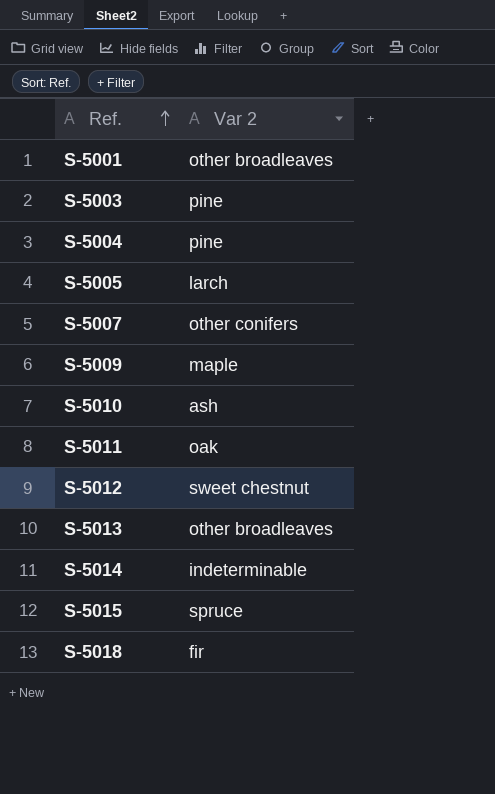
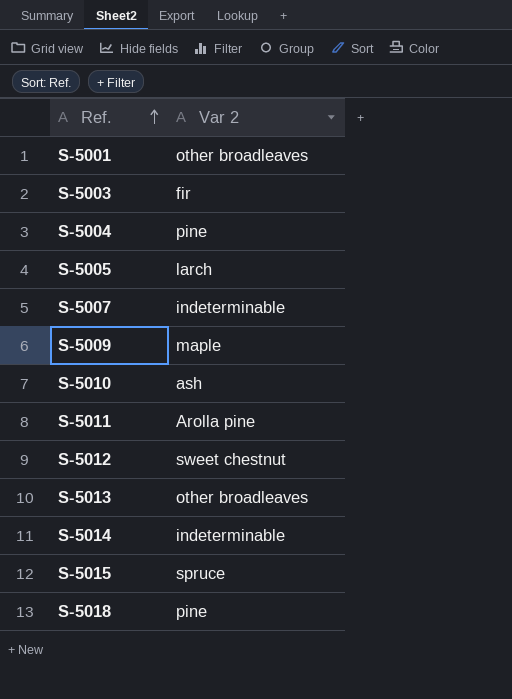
S-5003 | Var 2: pine -> fir
S-5007 | Var 2: other conifers -> indeterminable
S-5011 | Var 2: oak -> Arolla pine
S-5018 | Var 2: fir -> pine

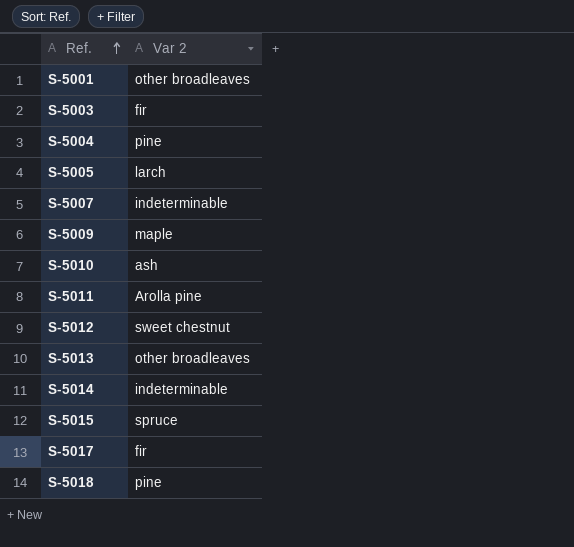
row S-5017: none -> fir

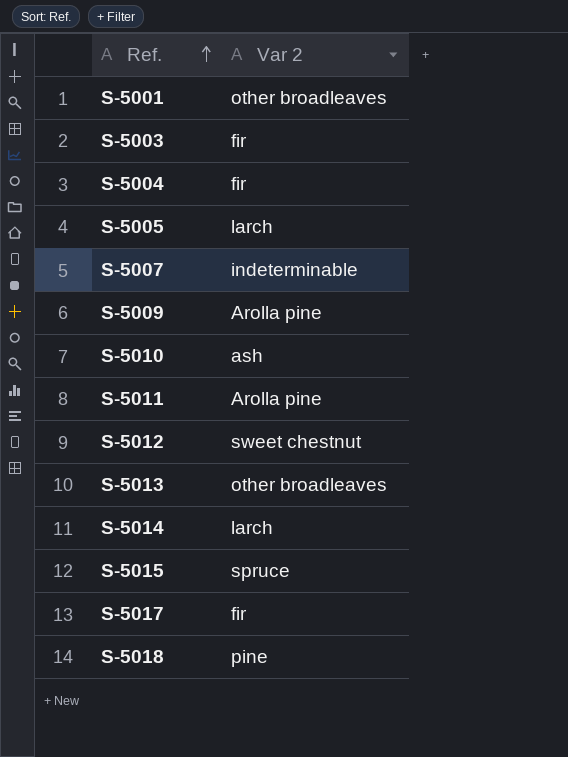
S-5004 | Var 2: pine -> fir
S-5009 | Var 2: maple -> Arolla pine
S-5014 | Var 2: indeterminable -> larch

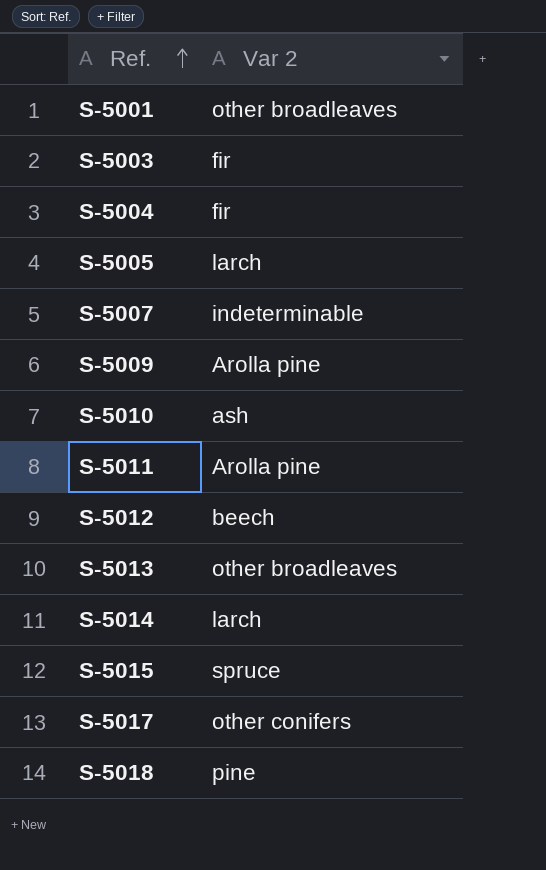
S-5012 | Var 2: sweet chestnut -> beech
S-5017 | Var 2: fir -> other conifers

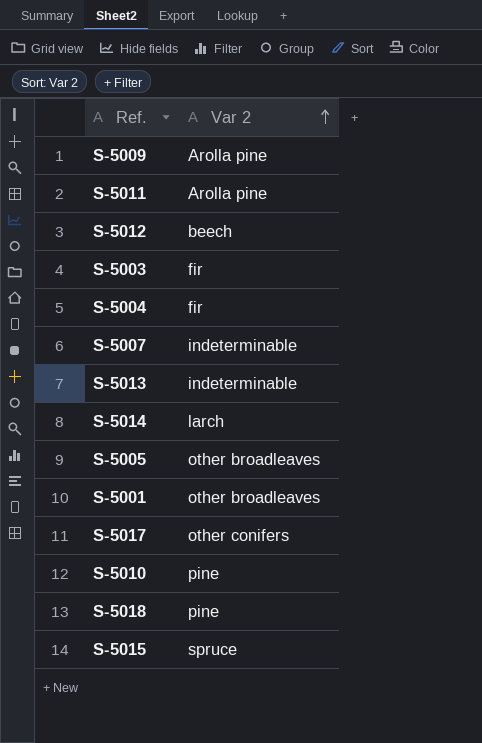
row order: Ref. ascending -> Var 2 ascending
S-5013 | Var 2: other broadleaves -> indeterminable
S-5005 | Var 2: larch -> other broadleaves
S-5010 | Var 2: ash -> pine

